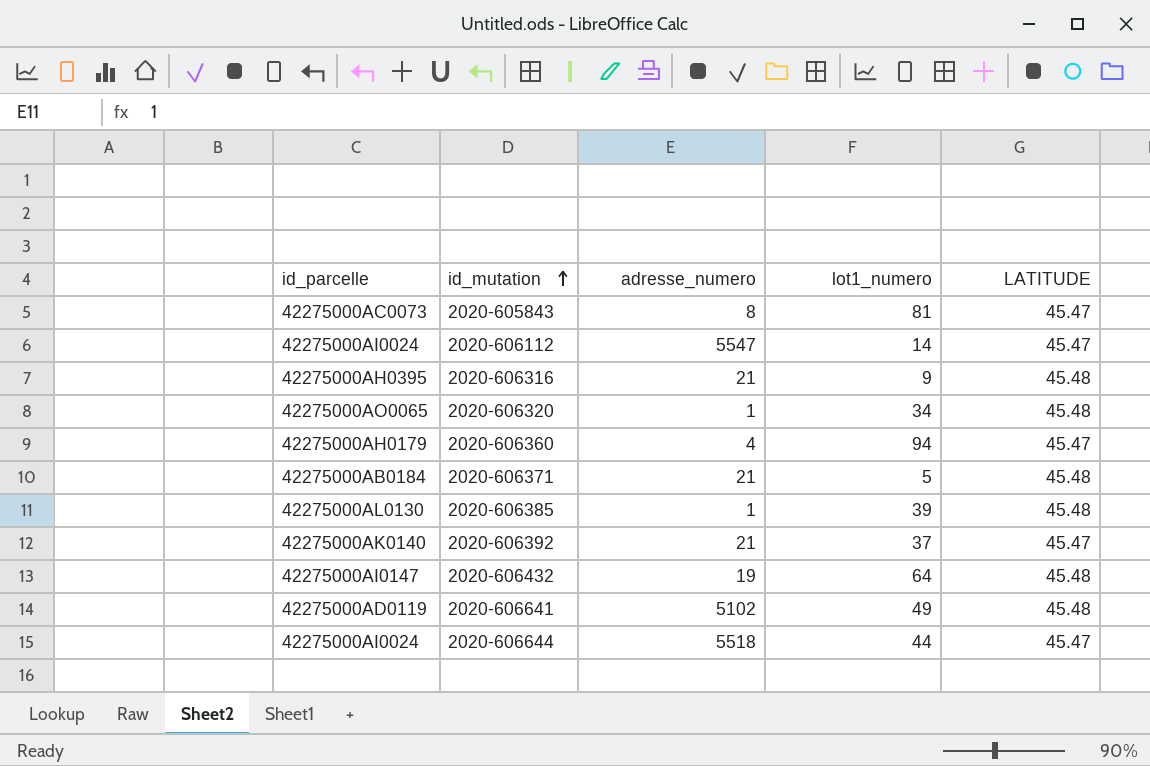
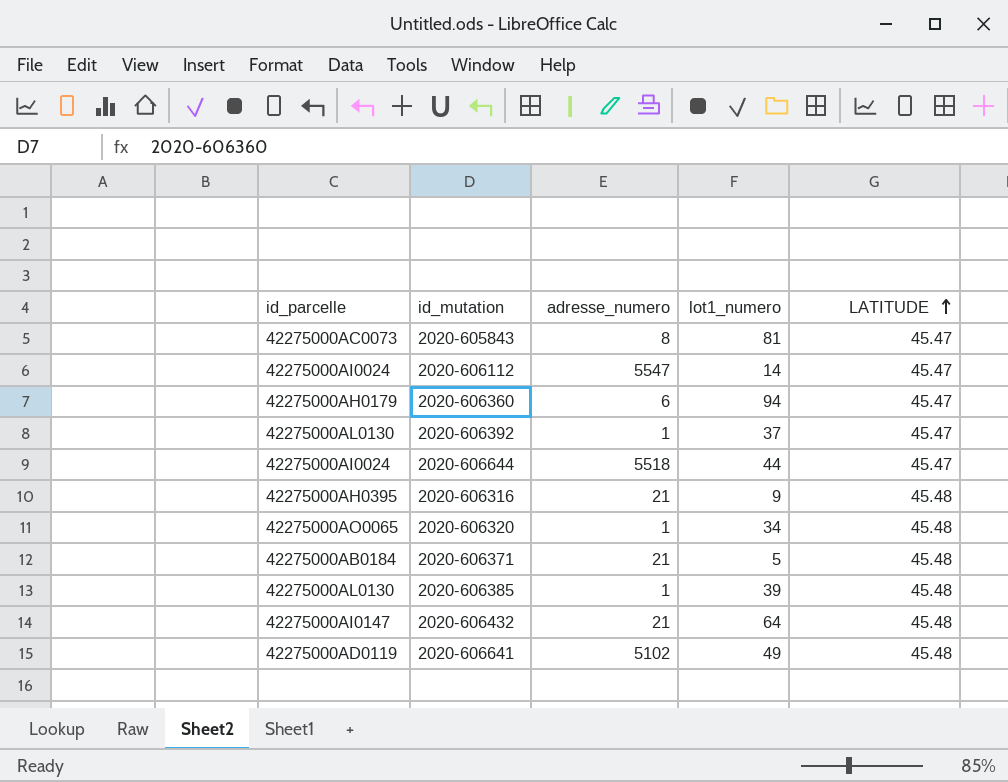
row order: id_mutation ascending -> LATITUDE ascending
2020-606360 | adresse_numero: 4 -> 6
2020-606392 | id_parcelle: 42275000AK0140 -> 42275000AL0130
2020-606392 | adresse_numero: 21 -> 1
2020-606432 | adresse_numero: 19 -> 21

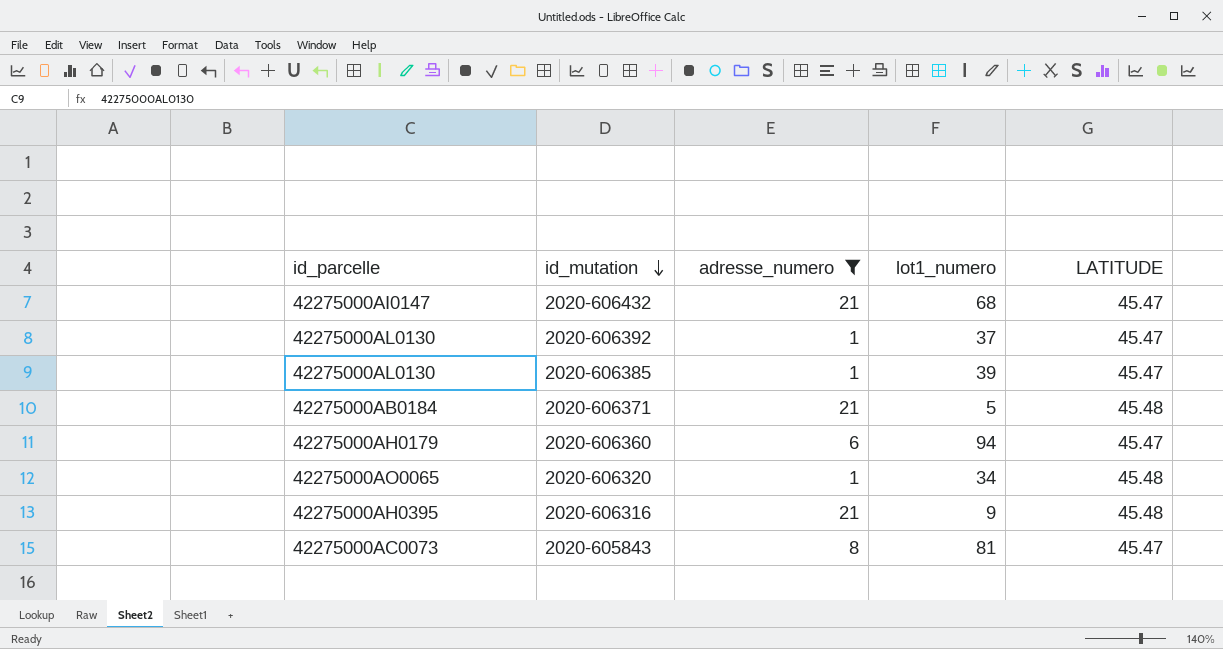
filter: none -> adresse_numero <= 21
row order: LATITUDE ascending -> id_mutation descending
2020-606432 | lot1_numero: 64 -> 68
2020-606432 | LATITUDE: 45.48 -> 45.47
2020-606385 | LATITUDE: 45.48 -> 45.47

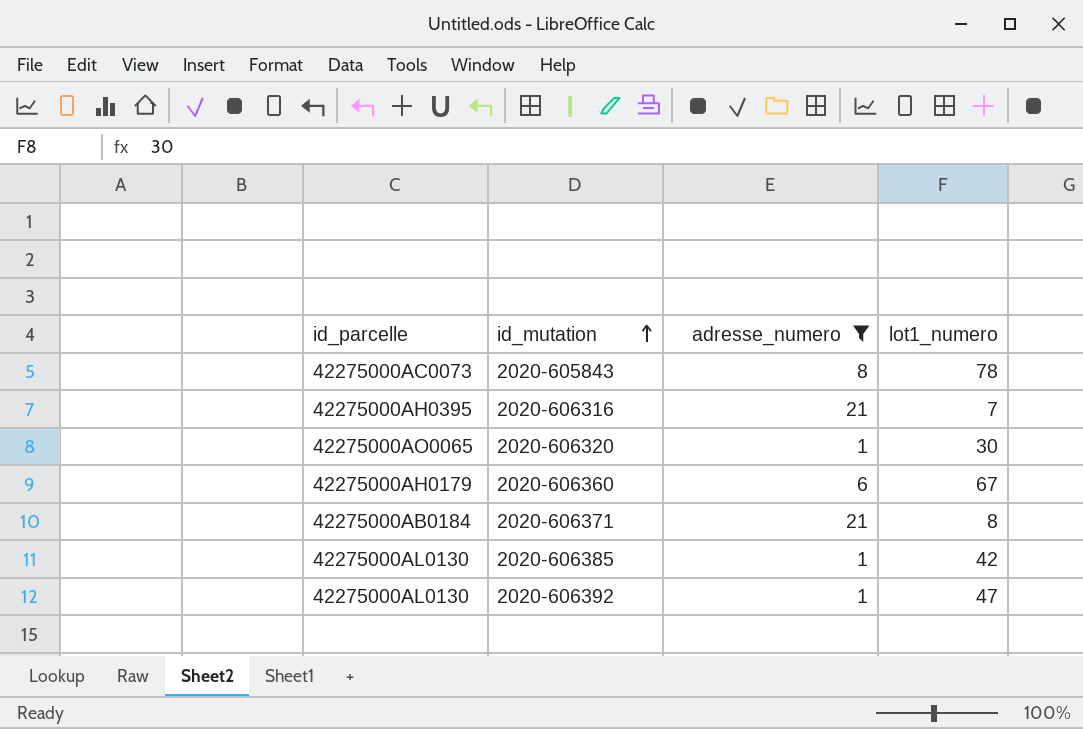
row order: id_mutation descending -> id_mutation ascending
column LATITUDE | position: 5 -> none
row 2020-606432: 42275000AI0147 | 21 | 68 | 45.47 -> none
2020-605843 | lot1_numero: 81 -> 78
2020-606316 | lot1_numero: 9 -> 7
2020-606320 | lot1_numero: 34 -> 30
2020-606360 | lot1_numero: 94 -> 67
2020-606371 | lot1_numero: 5 -> 8
2020-606385 | lot1_numero: 39 -> 42
2020-606392 | lot1_numero: 37 -> 47

